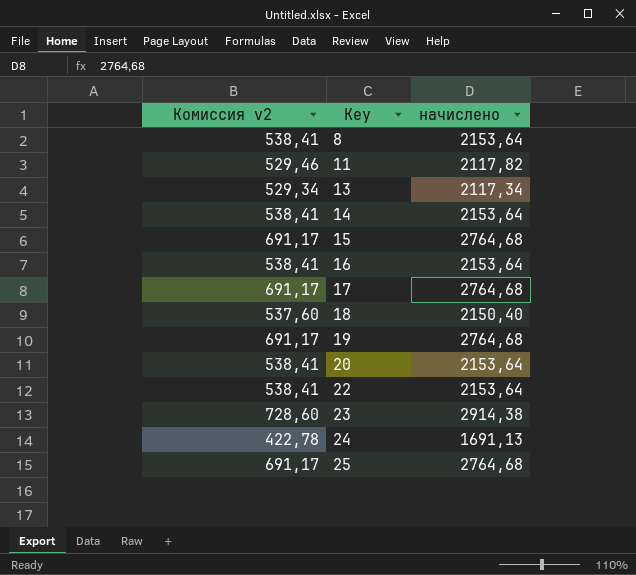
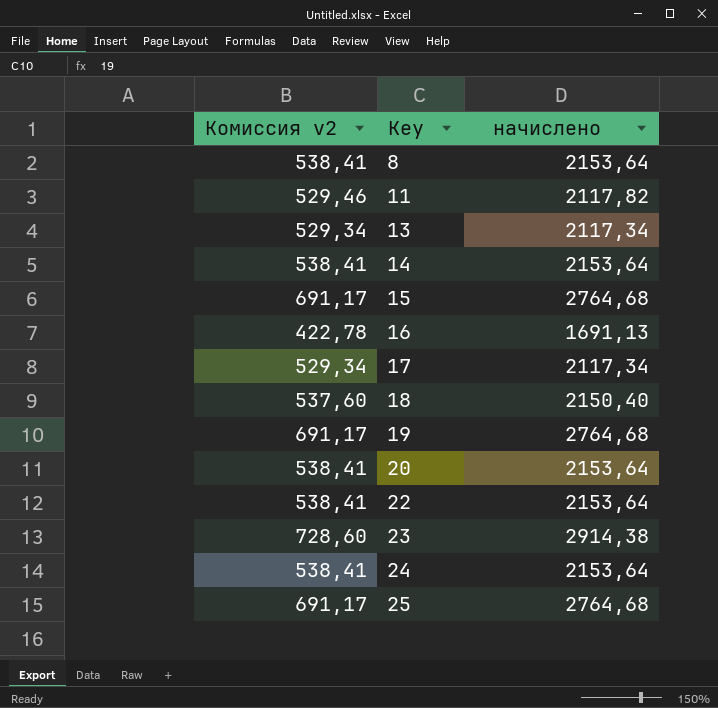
16 | Комиссия v2: 538,41 -> 422,78
16 | начислено: 2153,64 -> 1691,13
17 | Комиссия v2: 691,17 -> 529,34
17 | начислено: 2764,68 -> 2117,34
24 | Комиссия v2: 422,78 -> 538,41
24 | начислено: 1691,13 -> 2153,64

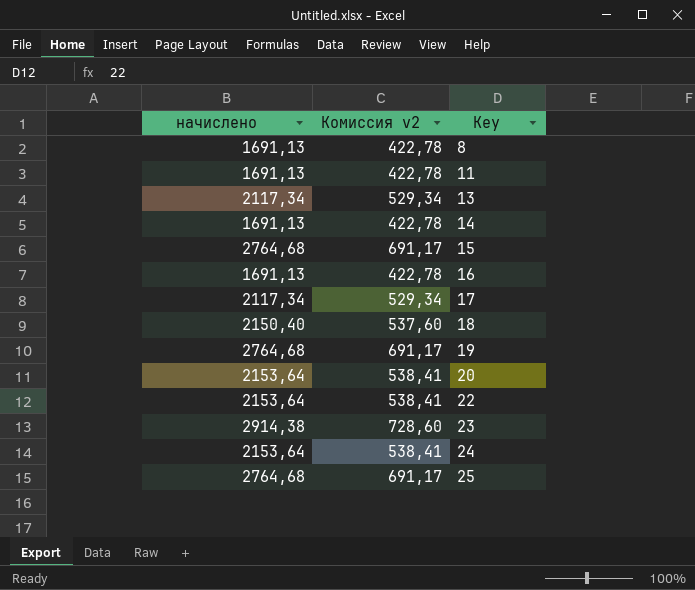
column начислено | position: 3 -> 1
8 | начислено: 2153,64 -> 1691,13
8 | Комиссия v2: 538,41 -> 422,78
11 | начислено: 2117,82 -> 1691,13
11 | Комиссия v2: 529,46 -> 422,78
14 | начислено: 2153,64 -> 1691,13
14 | Комиссия v2: 538,41 -> 422,78

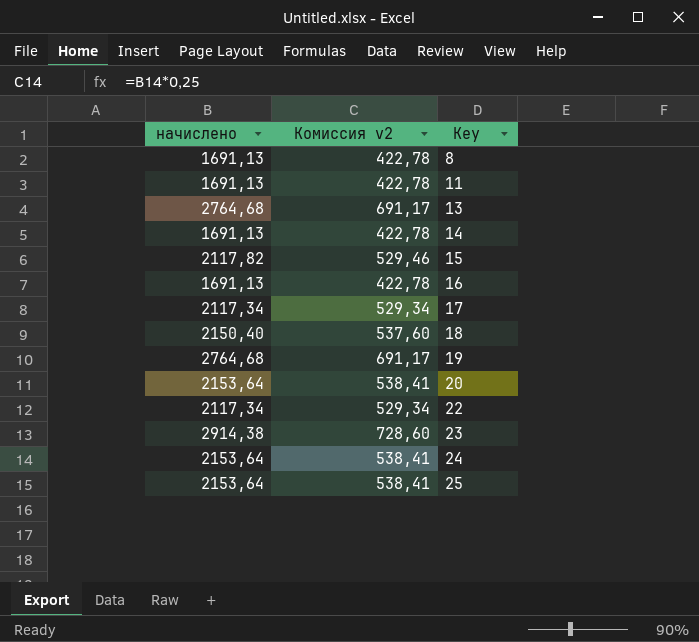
13 | начислено: 2117,34 -> 2764,68
13 | Комиссия v2: 529,34 -> 691,17
15 | начислено: 2764,68 -> 2117,82
15 | Комиссия v2: 691,17 -> 529,46
22 | начислено: 2153,64 -> 2117,34
22 | Комиссия v2: 538,41 -> 529,34
25 | начислено: 2764,68 -> 2153,64
25 | Комиссия v2: 691,17 -> 538,41

